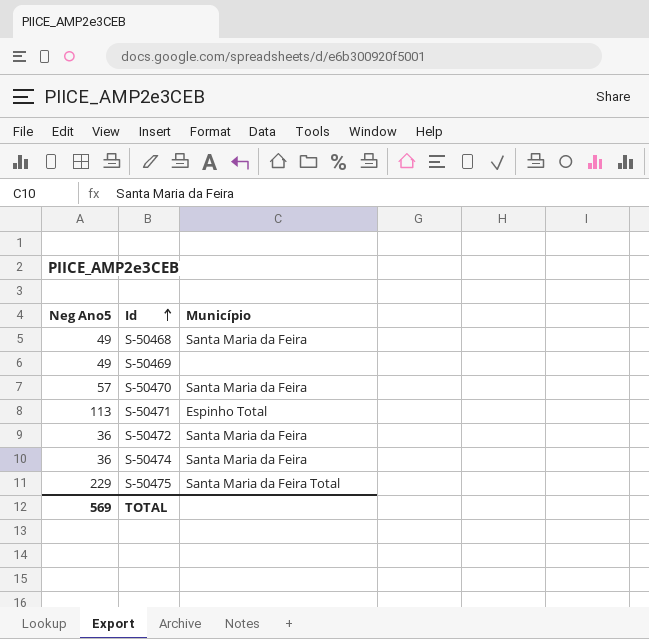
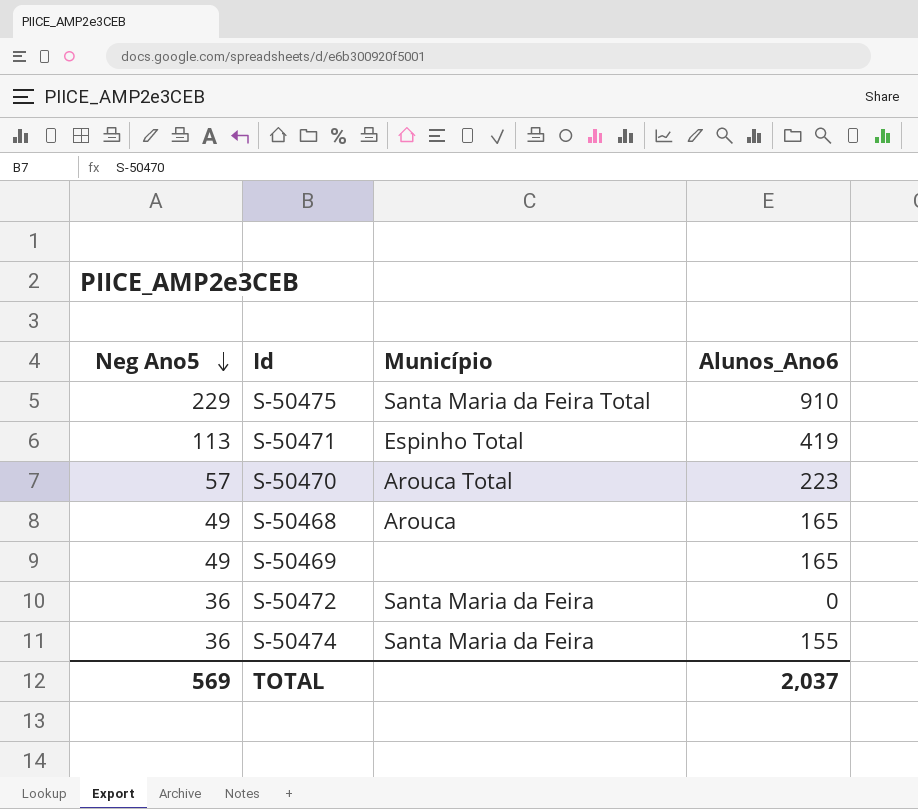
row order: Id ascending -> Neg Ano5 descending
column Alunos_Ano6 | position: none -> 4
S-50470 | Município: Santa Maria da Feira -> Arouca Total
S-50468 | Município: Santa Maria da Feira -> Arouca

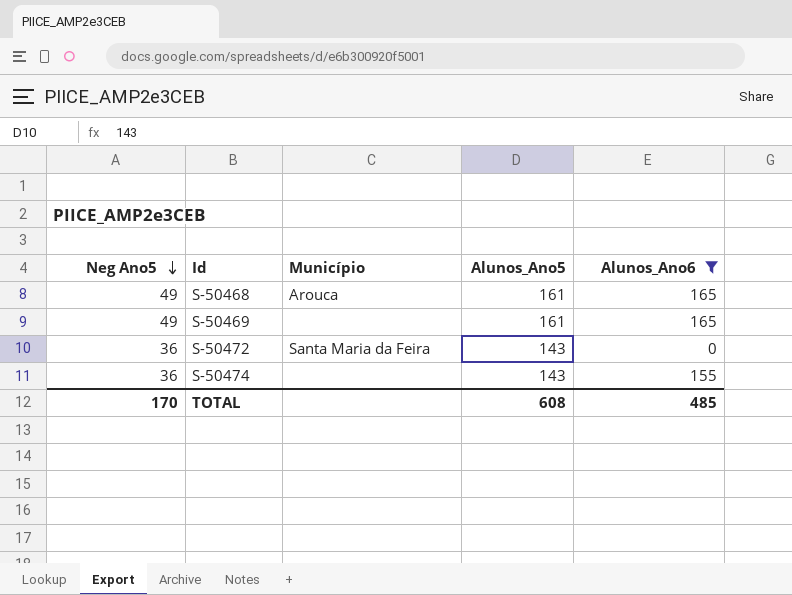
filter: none -> Alunos_Ano6 <= 165
column Alunos_Ano5 | position: none -> 4
S-50474 | Município: Santa Maria da Feira -> none
TOTAL | Neg Ano5: 569 -> 170
TOTAL | Alunos_Ano6: 2,037 -> 485

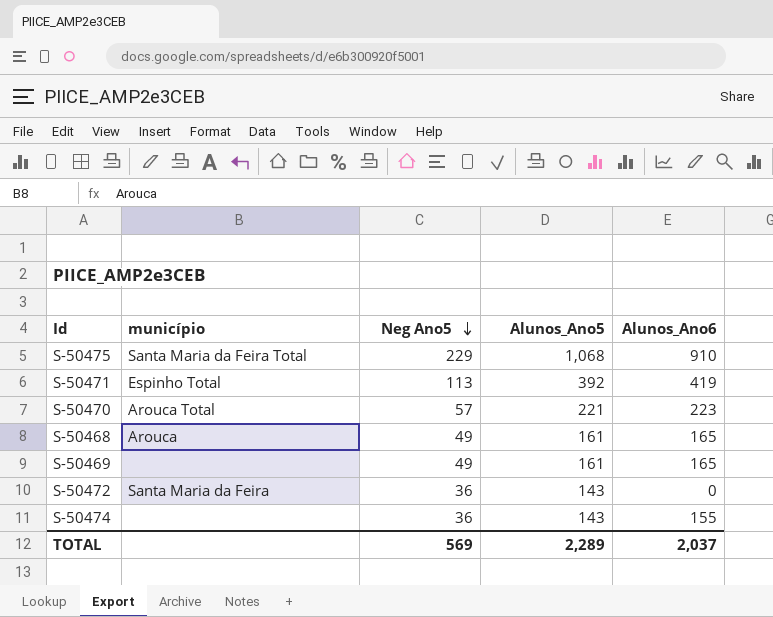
filter: Alunos_Ano6 <= 165 -> none
column name: Município -> município
column Neg Ano5 | position: 1 -> 3
TOTAL | Neg Ano5: 170 -> 569
TOTAL | Alunos_Ano5: 608 -> 2,289
TOTAL | Alunos_Ano6: 485 -> 2,037

